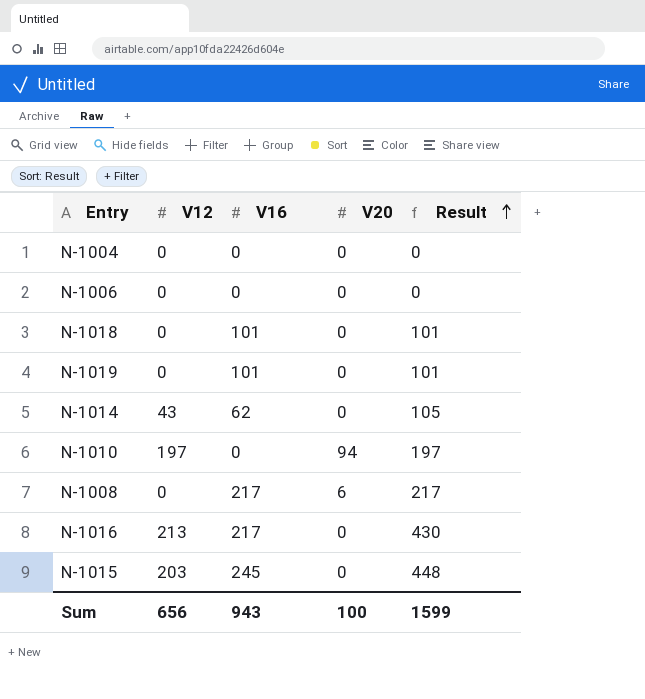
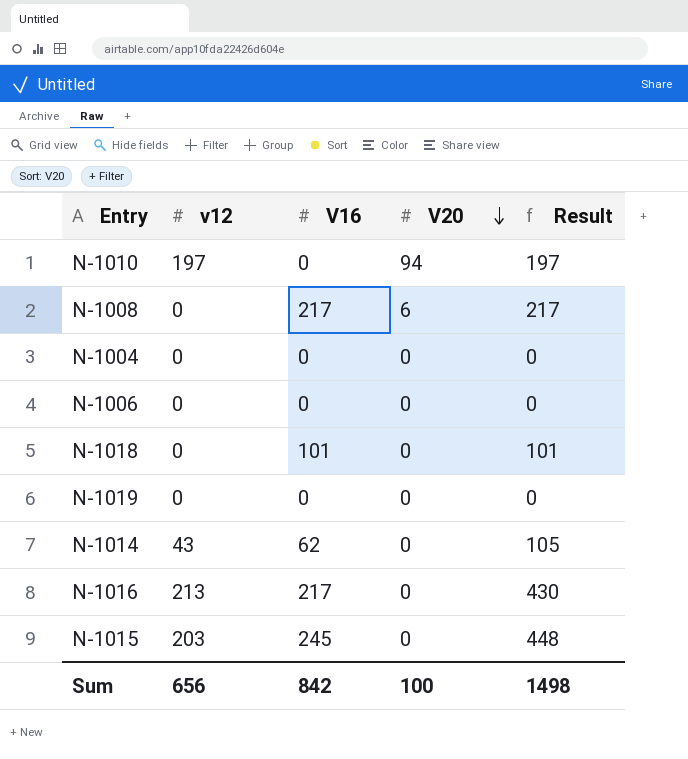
row order: Result ascending -> V20 descending
column name: V12 -> v12
N-1019 | V16: 101 -> 0
N-1019 | Result: 101 -> 0
Sum | V16: 943 -> 842
Sum | Result: 1599 -> 1498

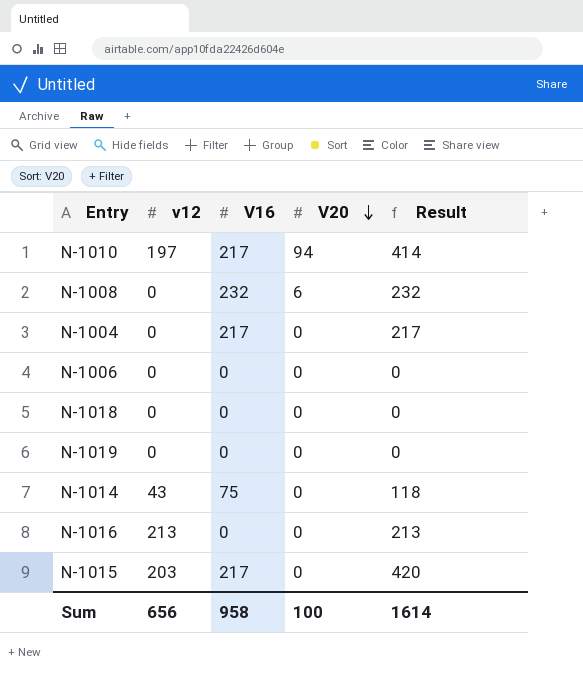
N-1010 | V16: 0 -> 217
N-1010 | Result: 197 -> 414
N-1008 | V16: 217 -> 232
N-1008 | Result: 217 -> 232
N-1004 | V16: 0 -> 217
N-1004 | Result: 0 -> 217
N-1018 | V16: 101 -> 0
N-1018 | Result: 101 -> 0
N-1014 | V16: 62 -> 75
N-1014 | Result: 105 -> 118
N-1016 | V16: 217 -> 0
N-1016 | Result: 430 -> 213
N-1015 | V16: 245 -> 217
N-1015 | Result: 448 -> 420
Sum | V16: 842 -> 958
Sum | Result: 1498 -> 1614

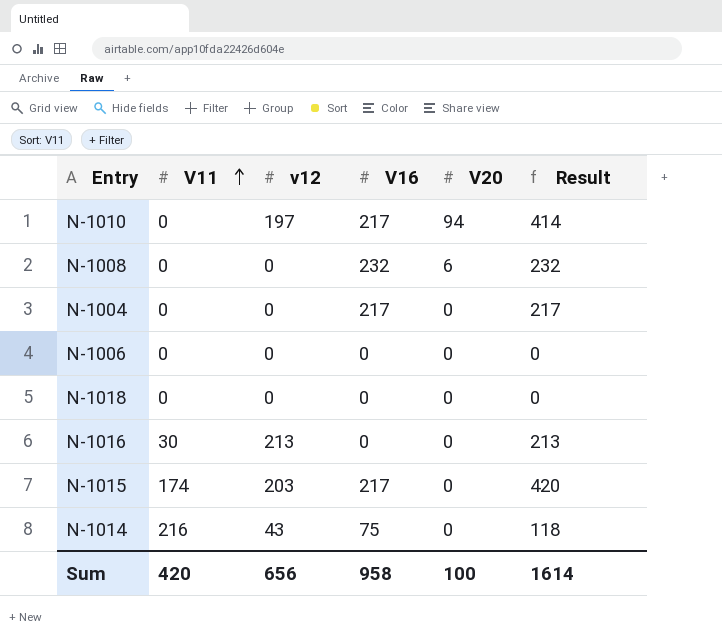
row order: V20 descending -> V11 ascending
column V11 | position: none -> 2
row N-1019: 0 | 0 | 0 | 0 -> none

